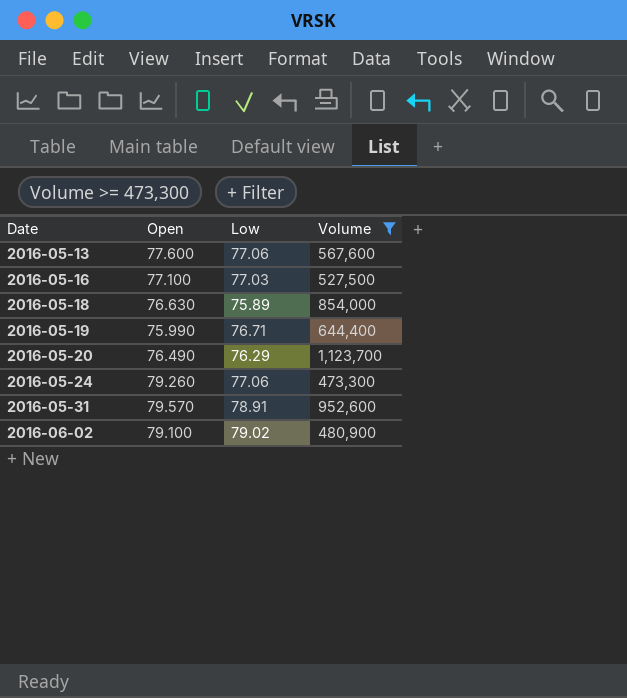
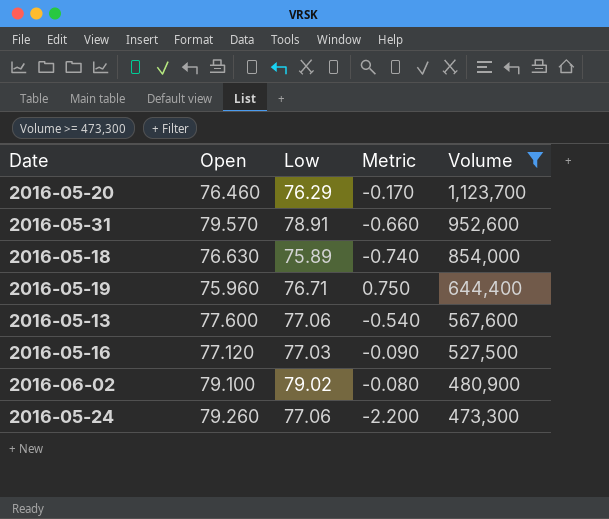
row order: Date ascending -> Volume descending
column Metric | formula: none -> [Low] - [Open]
2016-05-20 | Open: 76.490 -> 76.460
2016-05-19 | Open: 75.990 -> 75.960
2016-05-16 | Open: 77.100 -> 77.120

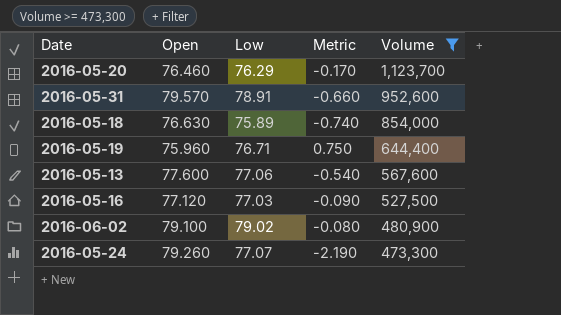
2016-05-24 | Low: 77.06 -> 77.07
2016-05-24 | Metric: -2.200 -> -2.190

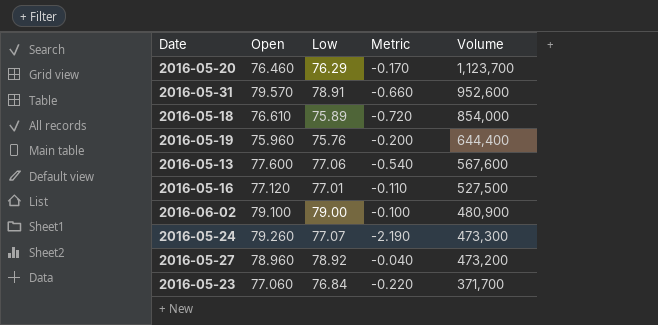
filter: Volume >= 473,300 -> none
2016-05-18 | Open: 76.630 -> 76.610
2016-05-18 | Metric: -0.740 -> -0.720
2016-05-19 | Low: 76.71 -> 75.76
2016-05-19 | Metric: 0.750 -> -0.200
2016-05-16 | Low: 77.03 -> 77.01
2016-05-16 | Metric: -0.090 -> -0.110
2016-06-02 | Low: 79.02 -> 79.00
2016-06-02 | Metric: -0.080 -> -0.100

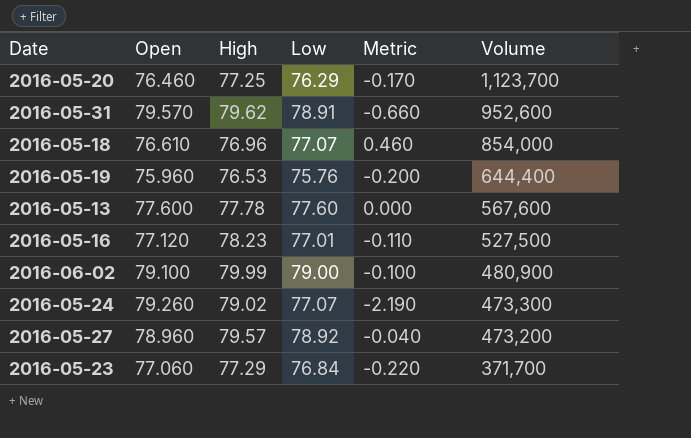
column High | position: none -> 3
2016-05-18 | Low: 75.89 -> 77.07
2016-05-18 | Metric: -0.720 -> 0.460
2016-05-13 | Low: 77.06 -> 77.60
2016-05-13 | Metric: -0.540 -> 0.000

